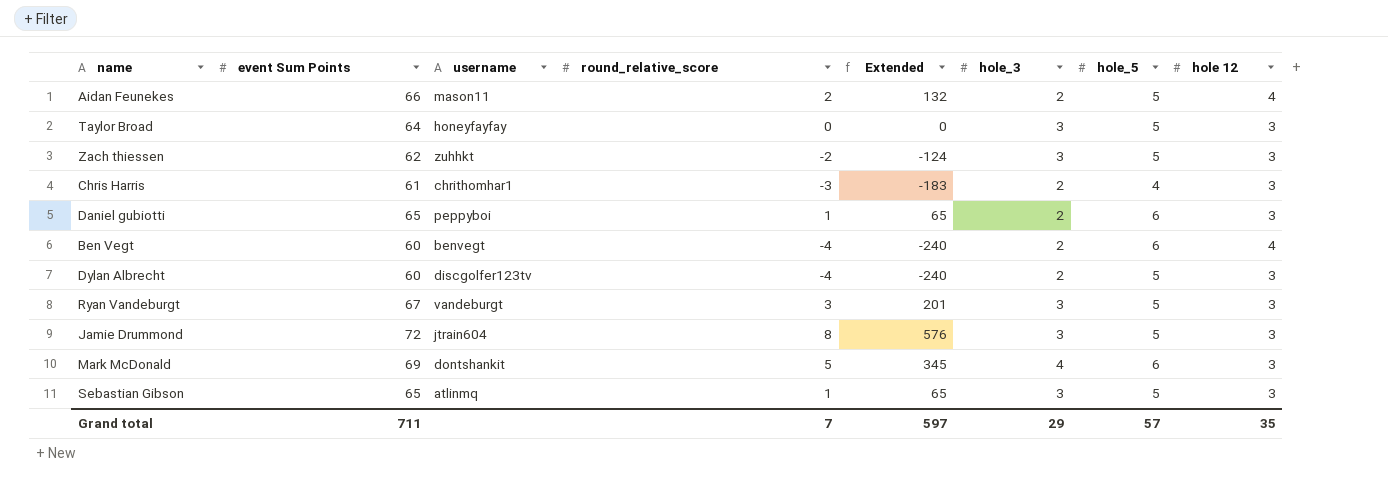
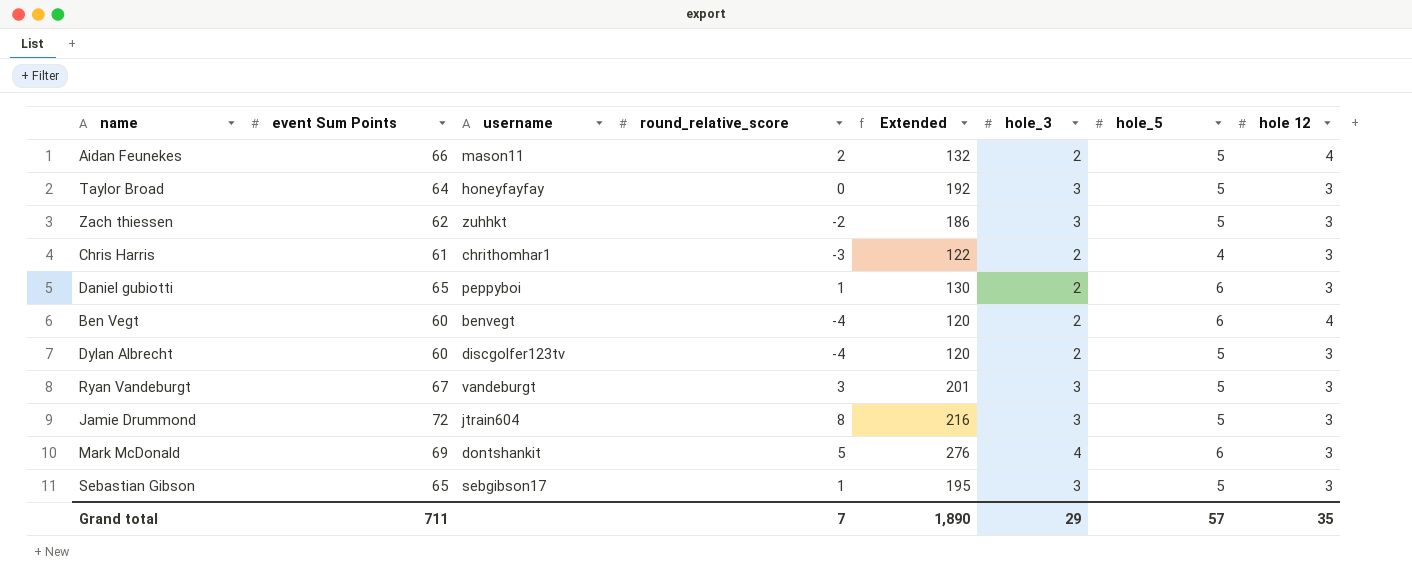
column Extended | formula: [event Sum Points] * [round_relative_score] -> [event Sum Points] * [hole_3]
Sebastian Gibson | username: atlinmq -> sebgibson17
Grand total | Extended: 597 -> 1,890

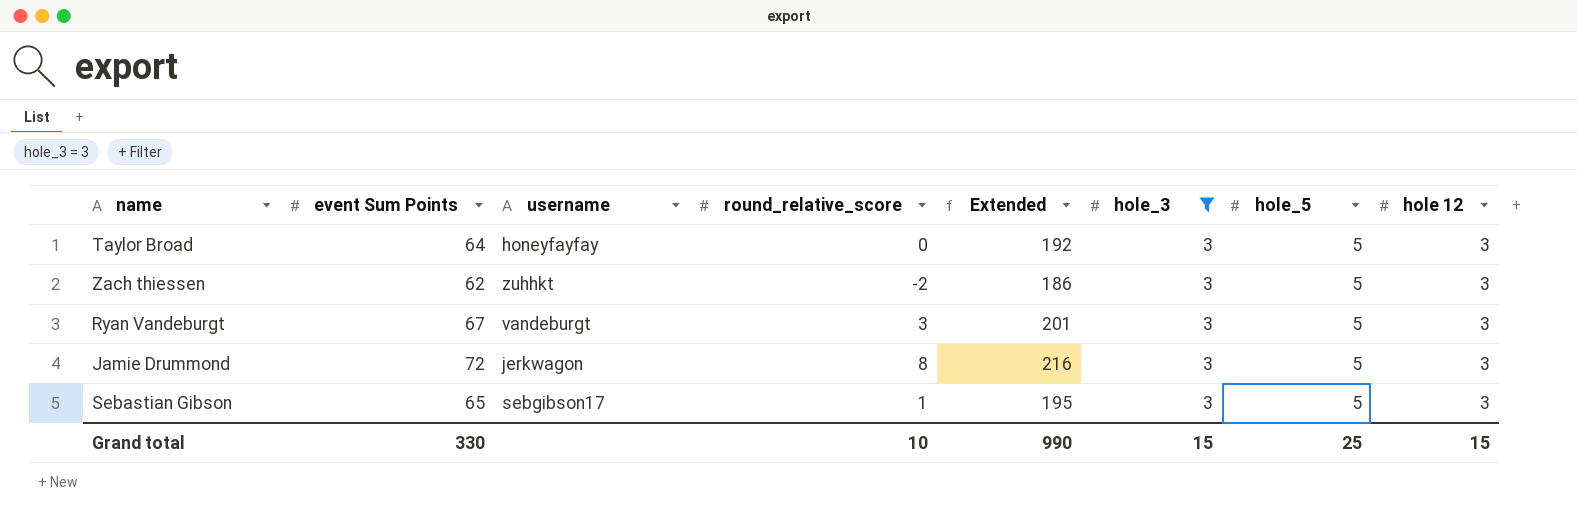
filter: none -> hole_3 = 3
Jamie Drummond | username: jtrain604 -> jerkwagon
Grand total | event Sum Points: 711 -> 330
Grand total | round_relative_score: 7 -> 10
Grand total | Extended: 1,890 -> 990
Grand total | hole_3: 29 -> 15
Grand total | hole_5: 57 -> 25
Grand total | hole 12: 35 -> 15

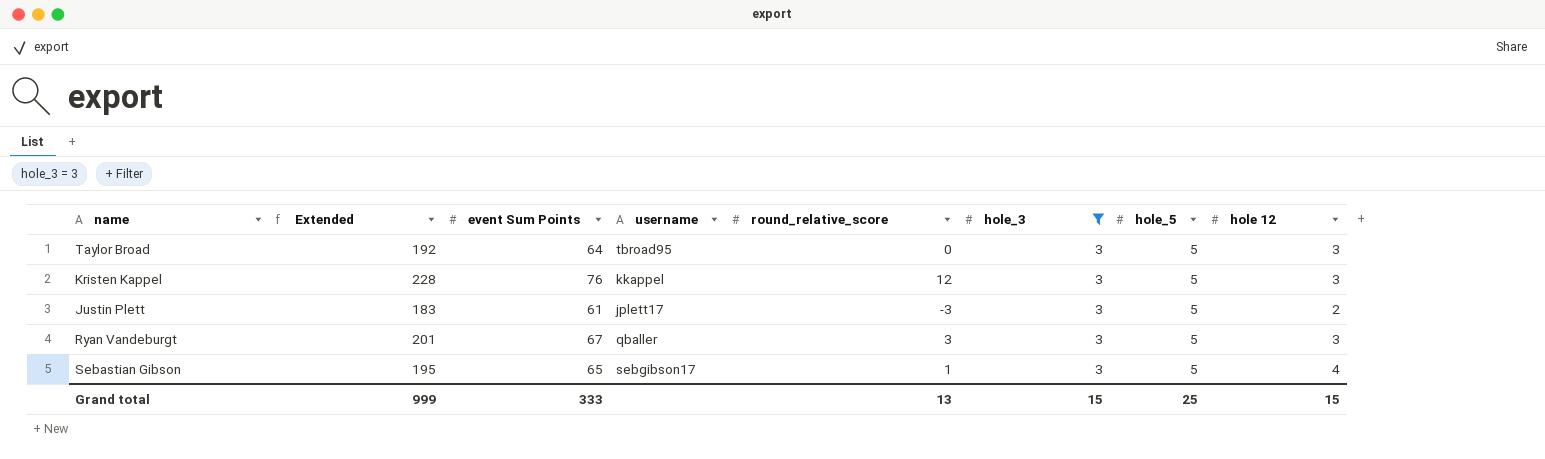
column Extended | position: 5 -> 2
row Zach thiessen: 62 | zuhhkt | -2 | 186 | 3 | 5 | 3 -> none
row Jamie Drummond: 72 | jerkwagon | 8 | 216 | 3 | 5 | 3 -> none
Taylor Broad | username: honeyfayfay -> tbroad95
row Kristen Kappel: none -> 228 | 76 | kkappel | 12 | 3 | 5 | 3
row Justin Plett: none -> 183 | 61 | jplett17 | -3 | 3 | 5 | 2
Ryan Vandeburgt | username: vandeburgt -> qballer
Sebastian Gibson | hole 12: 3 -> 4
Grand total | Extended: 990 -> 999
Grand total | event Sum Points: 330 -> 333
Grand total | round_relative_score: 10 -> 13

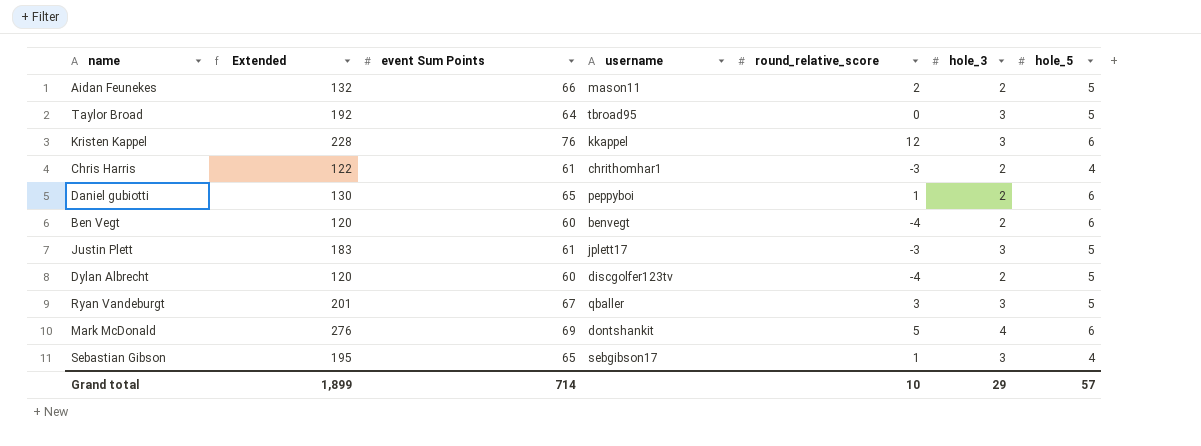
filter: hole_3 = 3 -> none
column hole 12 | position: 8 -> none
Kristen Kappel | hole_5: 5 -> 6
Sebastian Gibson | hole_5: 5 -> 4
Grand total | Extended: 999 -> 1,899
Grand total | event Sum Points: 333 -> 714
Grand total | round_relative_score: 13 -> 10
Grand total | hole_3: 15 -> 29
Grand total | hole_5: 25 -> 57

